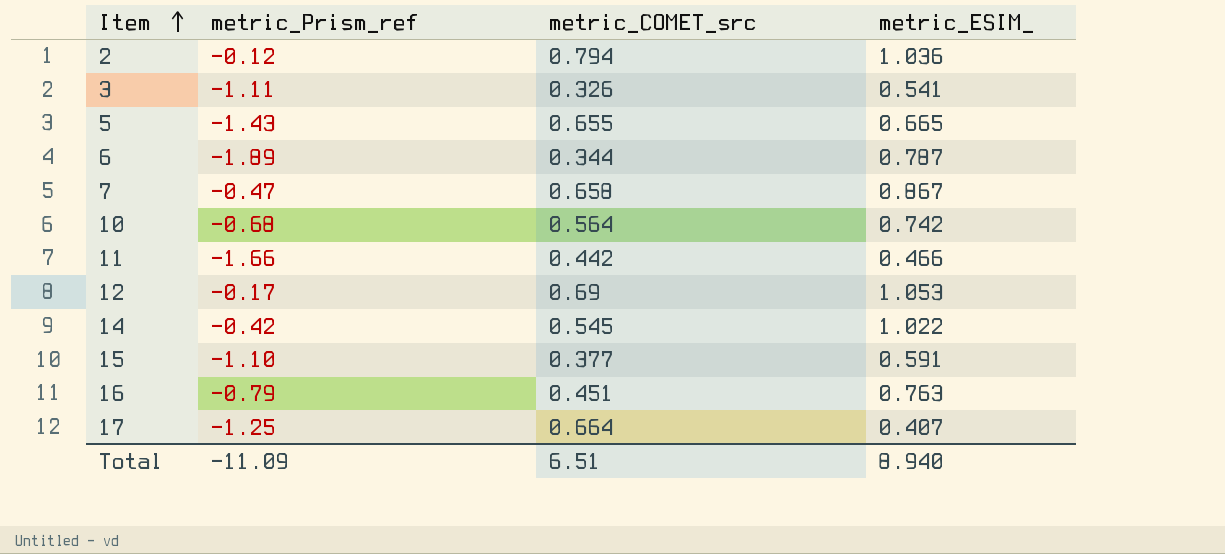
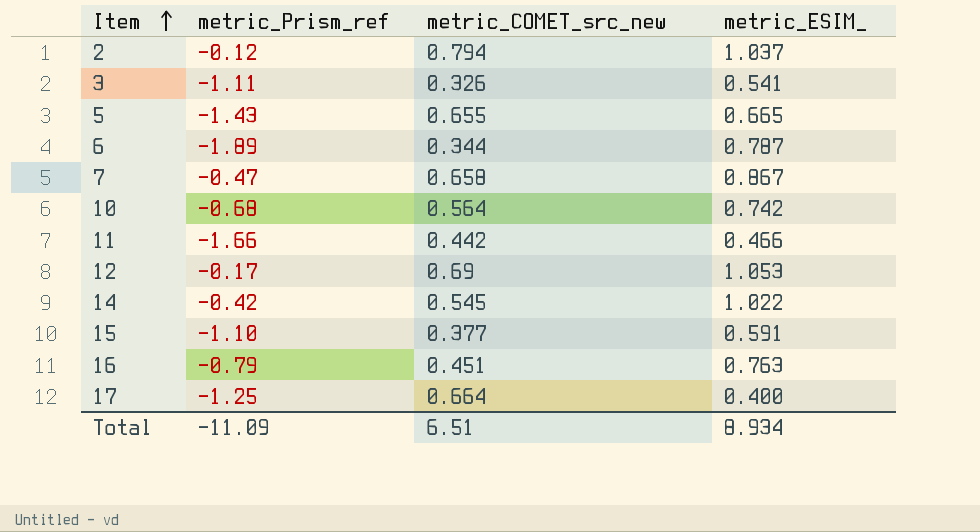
column name: metric_COMET_src -> metric_COMET_src_new
2 | metric_ESIM_: 1.036 -> 1.037
17 | metric_ESIM_: 0.407 -> 0.400
Total | metric_ESIM_: 8.940 -> 8.934

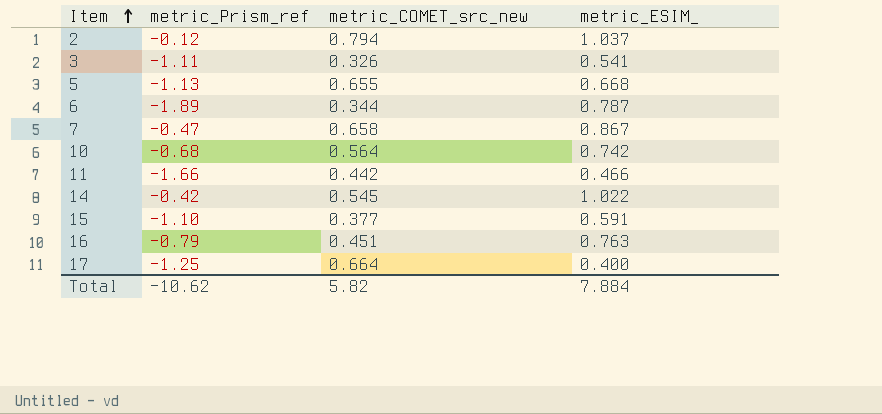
row 12: -0.17 | 0.69 | 1.053 -> none
5 | metric_Prism_ref: -1.43 -> -1.13
5 | metric_ESIM_: 0.665 -> 0.668
Total | metric_Prism_ref: -11.09 -> -10.62
Total | metric_COMET_src_new: 6.51 -> 5.82
Total | metric_ESIM_: 8.934 -> 7.884

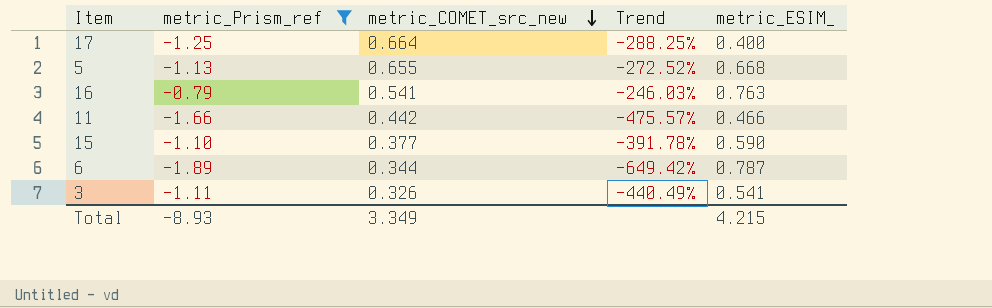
filter: none -> metric_Prism_ref <= -0.79
row order: Item ascending -> metric_COMET_src_new descending
column Trend | formula: none -> ([metric_Prism_ref] - [metric_COMET_src_new]) / [metric_COMET_src_new]
16 | metric_COMET_src_new: 0.451 -> 0.541
15 | metric_ESIM_: 0.591 -> 0.590
Total | metric_Prism_ref: -10.62 -> -8.93
Total | metric_COMET_src_new: 5.82 -> 3.349
Total | metric_ESIM_: 7.884 -> 4.215

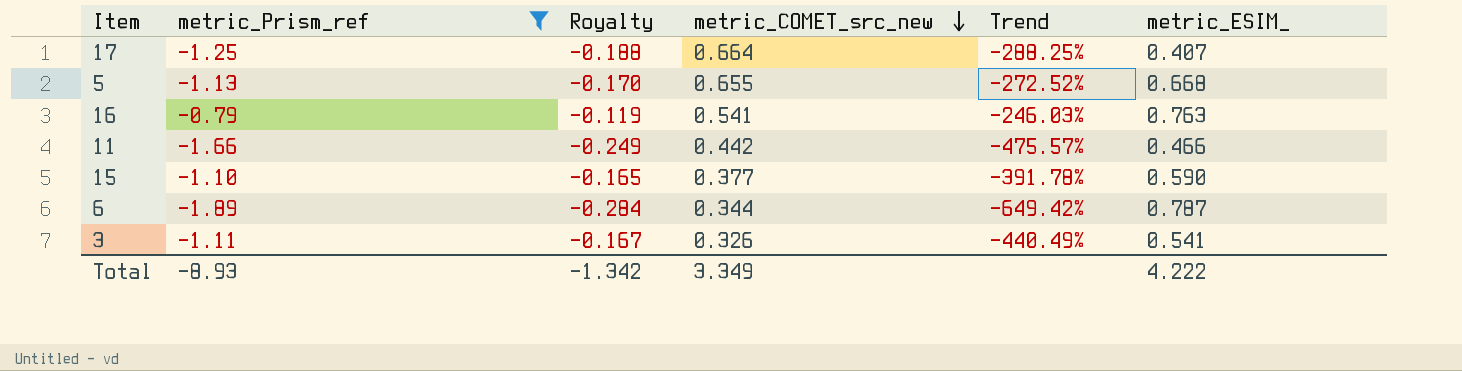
column Royalty | formula: none -> [metric_Prism_ref] * 0.15
17 | metric_ESIM_: 0.400 -> 0.407
Total | metric_ESIM_: 4.215 -> 4.222

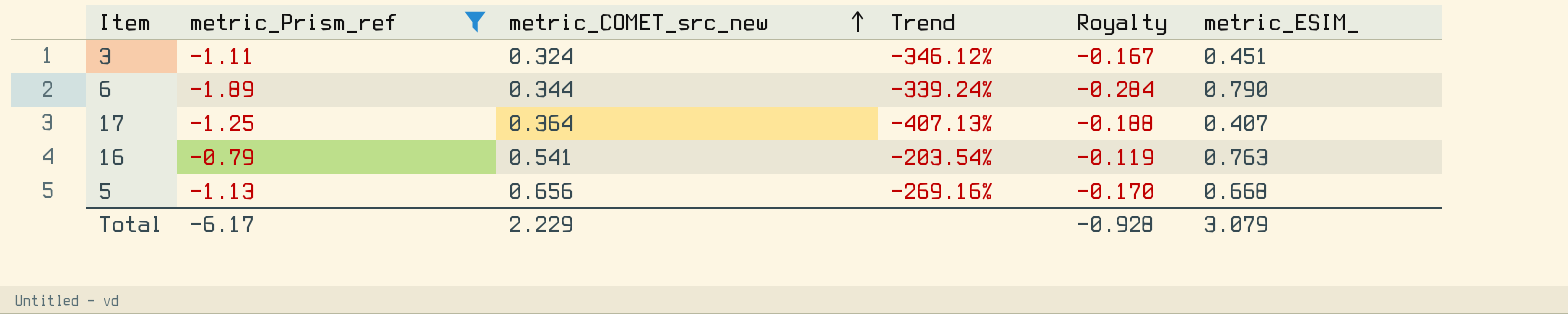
row order: metric_COMET_src_new descending -> metric_COMET_src_new ascending
column Trend | formula: ([metric_Prism_ref] - [metric_COMET_src_new]) / [metric_COMET_src_new] -> ([metric_Prism_ref] - [metric_ESIM_]) / [metric_ESIM_]
column Royalty | position: 3 -> 5
row 11: -1.66 | -0.249 | 0.442 | -475.57% | 0.466 -> none
row 15: -1.10 | -0.165 | 0.377 | -391.78% | 0.590 -> none
3 | metric_COMET_src_new: 0.326 -> 0.324
3 | metric_ESIM_: 0.541 -> 0.451
6 | metric_ESIM_: 0.787 -> 0.790
17 | metric_COMET_src_new: 0.664 -> 0.364
5 | metric_COMET_src_new: 0.655 -> 0.656
Total | metric_Prism_ref: -8.93 -> -6.17
Total | metric_COMET_src_new: 3.349 -> 2.229
Total | Royalty: -1.342 -> -0.928
Total | metric_ESIM_: 4.222 -> 3.079

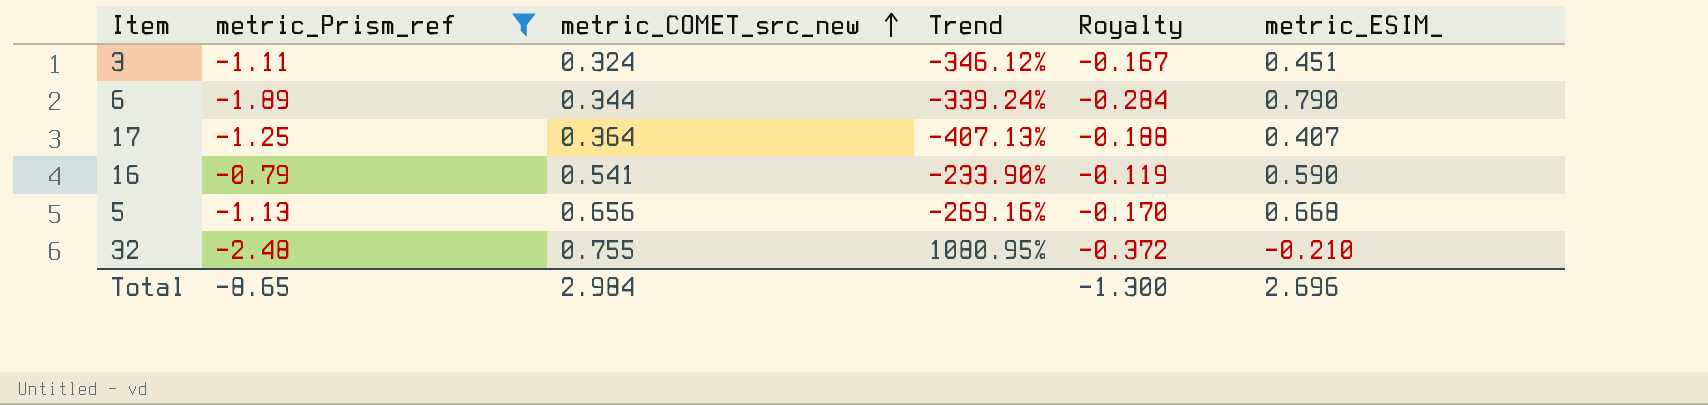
16 | Trend: -203.54% -> -233.90%
16 | metric_ESIM_: 0.763 -> 0.590
row 32: none -> -2.48 | 0.755 | 1080.95% | -0.372 | -0.210
Total | metric_Prism_ref: -6.17 -> -8.65
Total | metric_COMET_src_new: 2.229 -> 2.984
Total | Royalty: -0.928 -> -1.300
Total | metric_ESIM_: 3.079 -> 2.696

